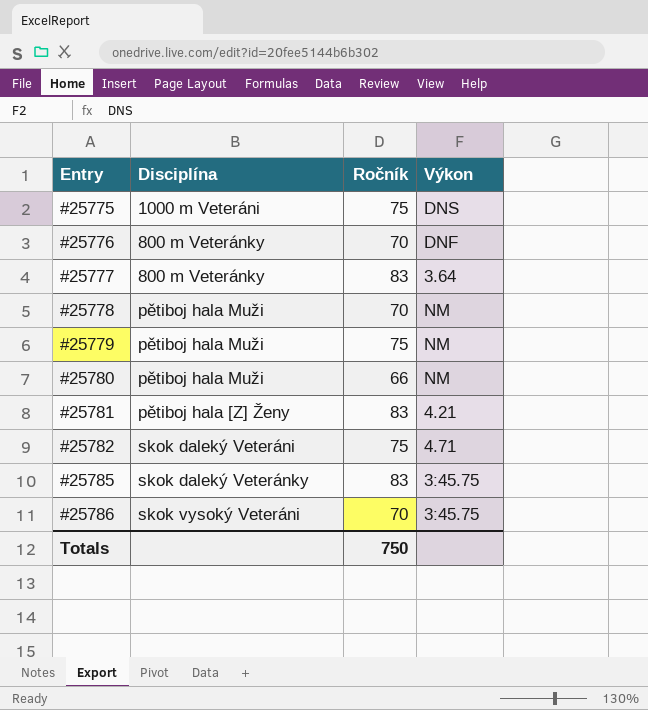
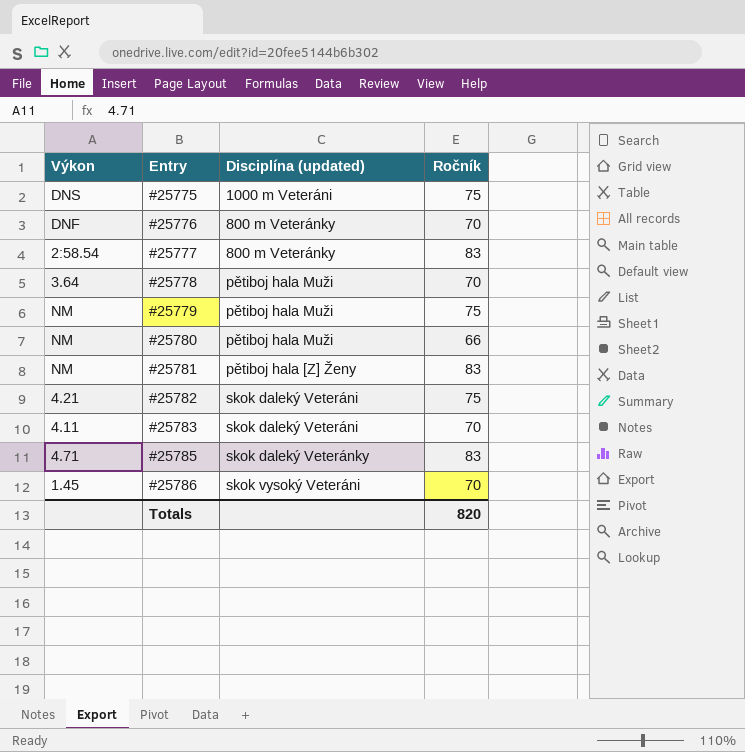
column Výkon | position: 4 -> 1
column name: Disciplína -> Disciplína (updated)
#25777 | Výkon: 3.64 -> 2:58.54
#25778 | Výkon: NM -> 3.64
#25781 | Výkon: 4.21 -> NM
#25782 | Výkon: 4.71 -> 4.21
row #25783: none -> 4.11 | skok daleký Veteráni | 70
#25785 | Výkon: 3:45.75 -> 4.71
#25786 | Výkon: 3:45.75 -> 1.45
Totals | Ročník: 750 -> 820

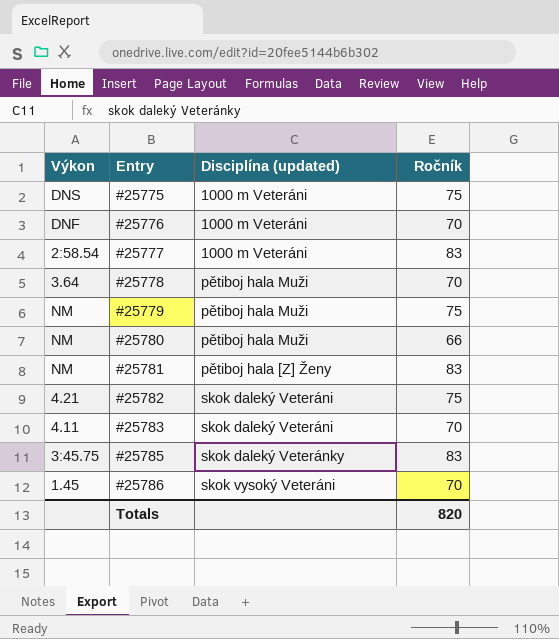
#25776 | Disciplína (updated): 800 m Veteránky -> 1000 m Veteráni
#25777 | Disciplína (updated): 800 m Veteránky -> 1000 m Veteráni
#25785 | Výkon: 4.71 -> 3:45.75

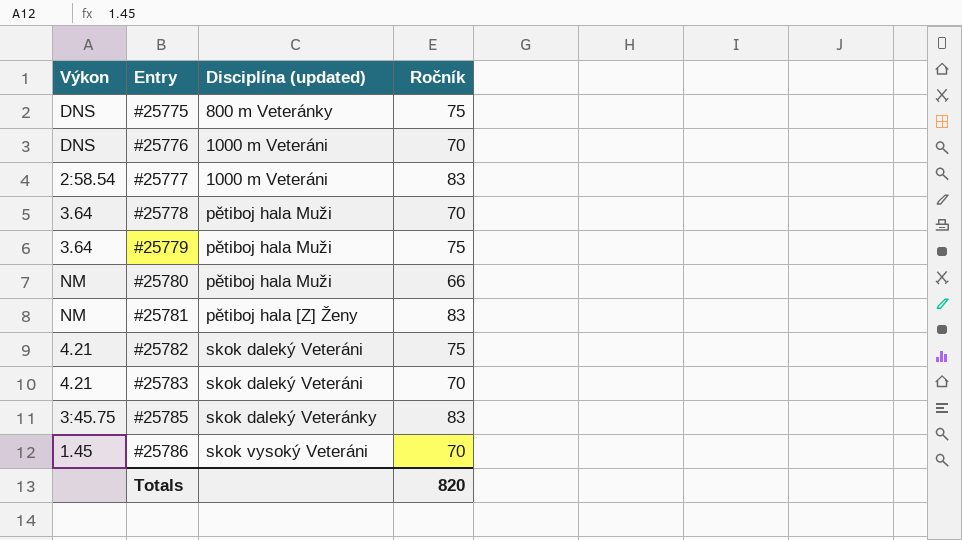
#25775 | Disciplína (updated): 1000 m Veteráni -> 800 m Veteránky
#25776 | Výkon: DNF -> DNS
#25779 | Výkon: NM -> 3.64
#25783 | Výkon: 4.11 -> 4.21

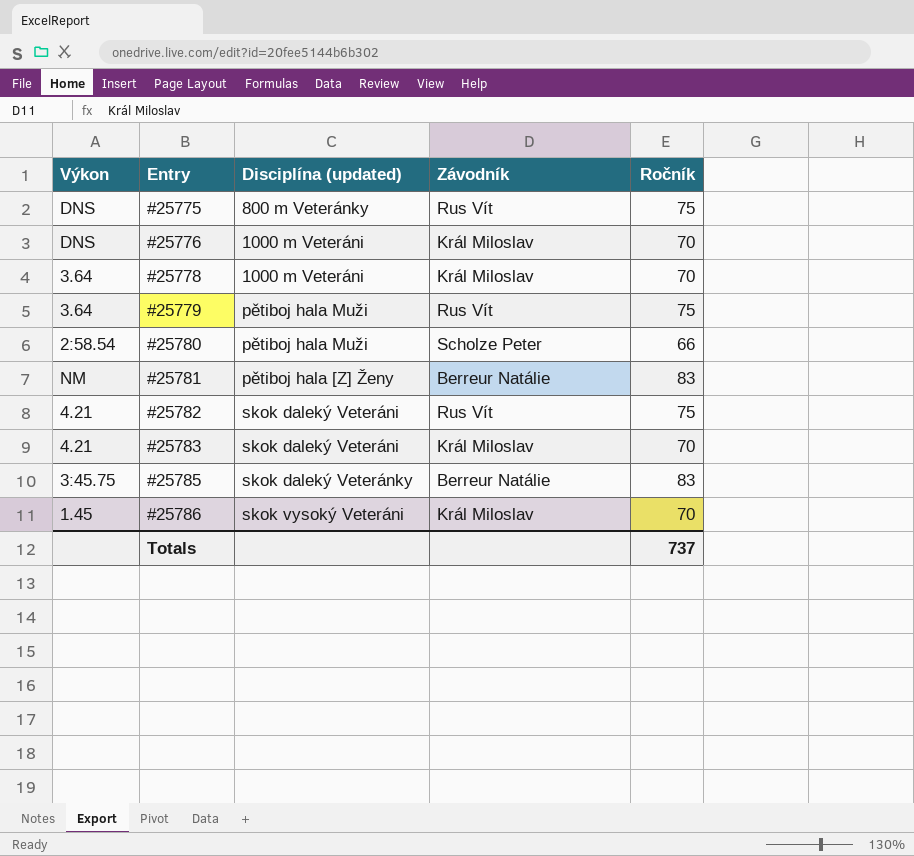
column Závodník | position: none -> 4
row #25777: 2:58.54 | 1000 m Veteráni | 83 -> none
#25778 | Disciplína (updated): pětiboj hala Muži -> 1000 m Veteráni
#25780 | Výkon: NM -> 2:58.54
Totals | Ročník: 820 -> 737

